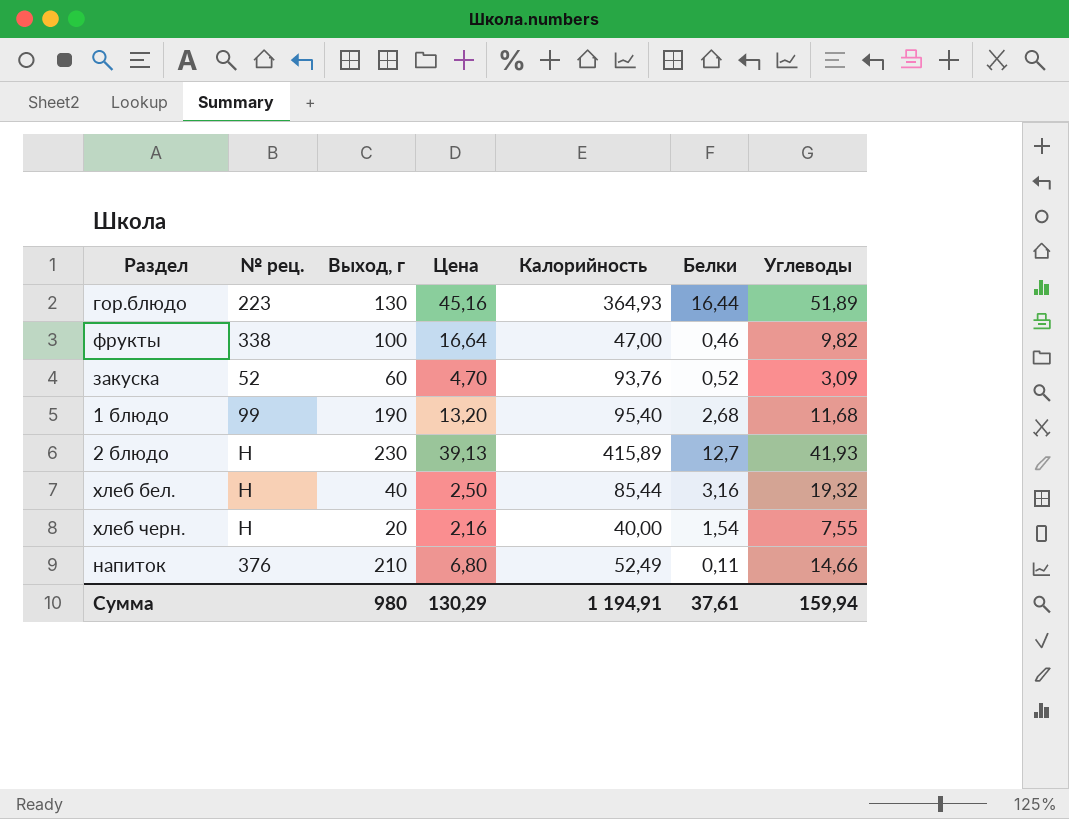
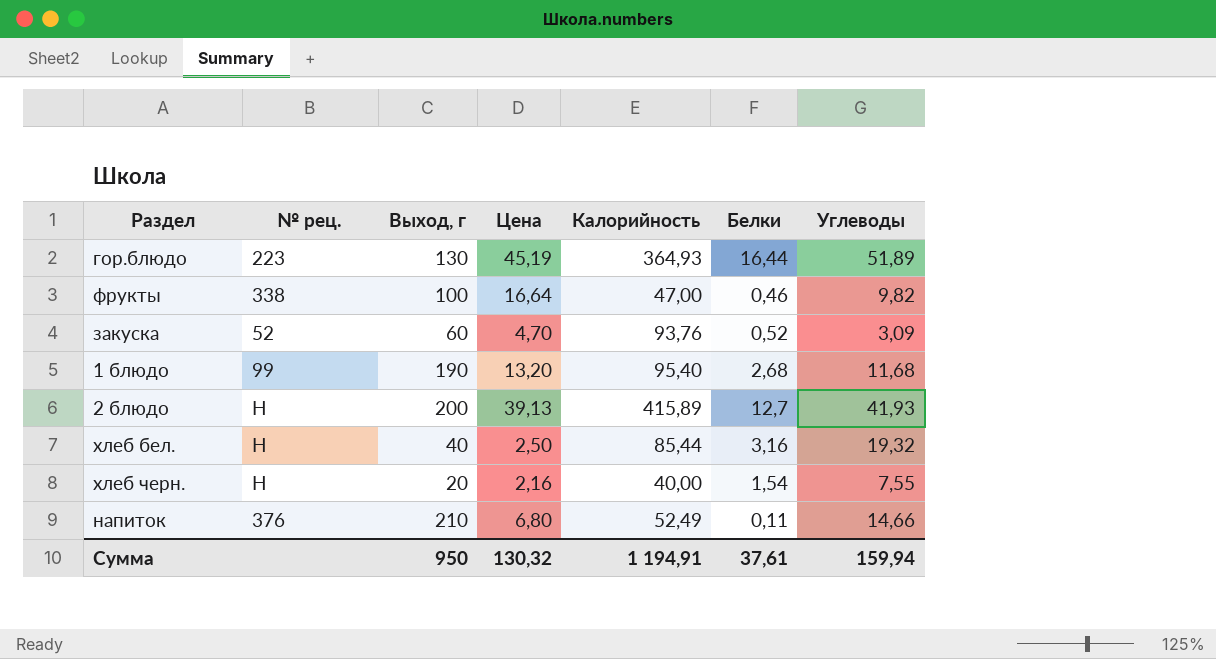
гор.блюдо | Цена: 45,16 -> 45,19
2 блюдо | Выход, г: 230 -> 200
Сумма | Выход, г: 980 -> 950
Сумма | Цена: 130,29 -> 130,32

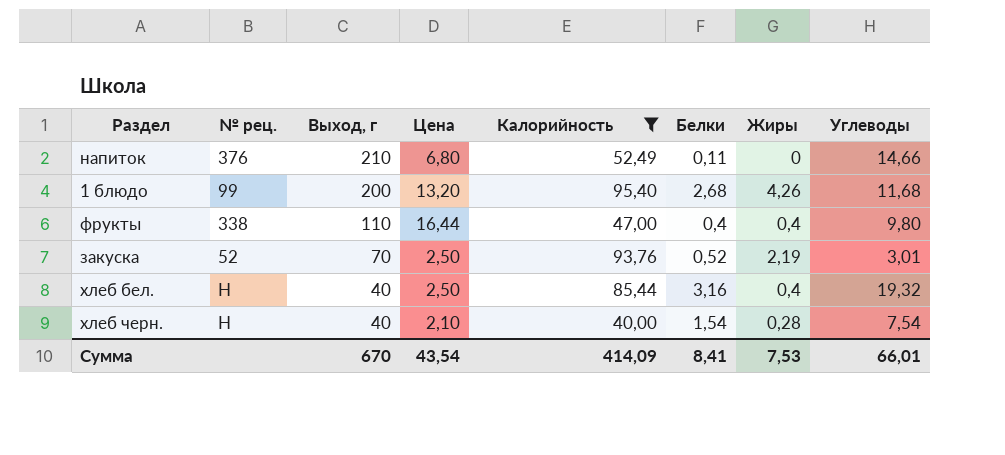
filter: none -> Калорийность <= 95,40
row order: none -> Выход, г descending
column Жиры | position: none -> 7
1 блюдо | Выход, г: 190 -> 200
фрукты | Выход, г: 100 -> 110
фрукты | Цена: 16,64 -> 16,44
фрукты | Белки: 0,46 -> 0,4
фрукты | Углеводы: 9,82 -> 9,80
закуска | Выход, г: 60 -> 70
закуска | Цена: 4,70 -> 2,50
закуска | Углеводы: 3,09 -> 3,01
хлеб черн. | Выход, г: 20 -> 40
хлеб черн. | Цена: 2,16 -> 2,10
хлеб черн. | Углеводы: 7,55 -> 7,54
Сумма | Выход, г: 950 -> 670
Сумма | Цена: 130,32 -> 43,54
Сумма | Калорийность: 1 194,91 -> 414,09
Сумма | Белки: 37,61 -> 8,41
Сумма | Углеводы: 159,94 -> 66,01

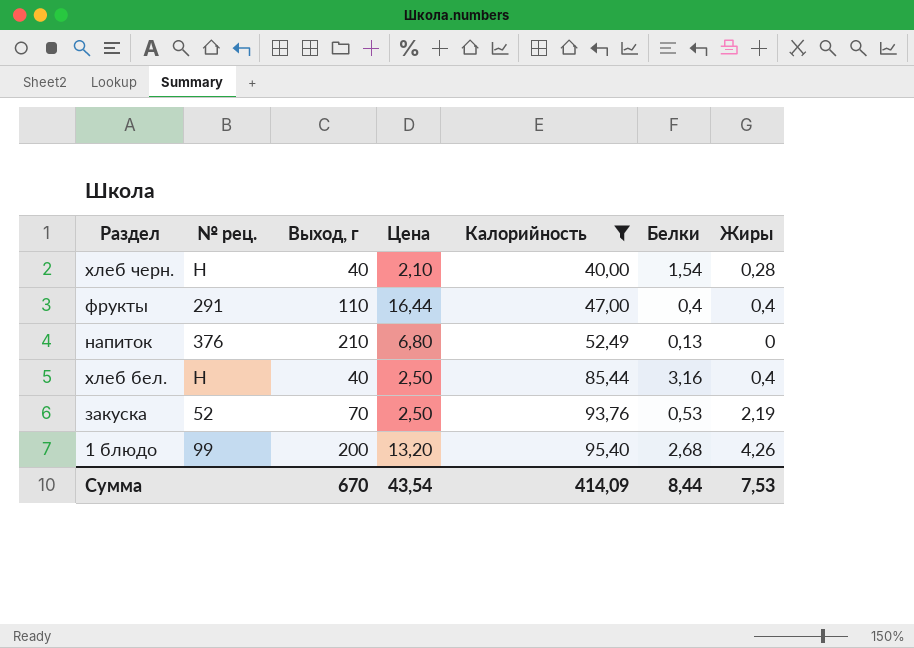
row order: Выход, г descending -> Калорийность ascending
column Углеводы | position: 8 -> none
фрукты | № рец.: 338 -> 291
напиток | Белки: 0,11 -> 0,13
закуска | Белки: 0,52 -> 0,53
Сумма | Белки: 8,41 -> 8,44

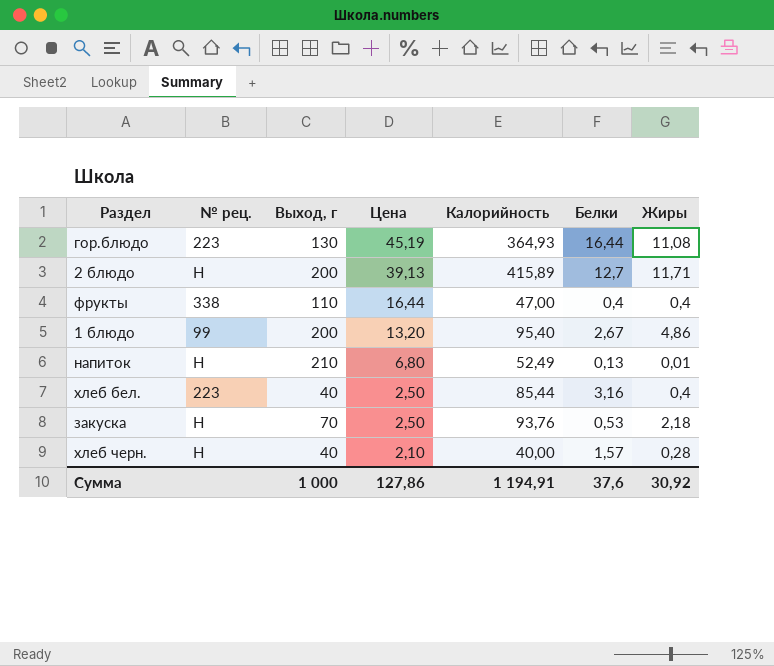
filter: Калорийность <= 95,40 -> none
row order: Калорийность ascending -> Цена descending
фрукты | № рец.: 291 -> 338
1 блюдо | Белки: 2,68 -> 2,67
1 блюдо | Жиры: 4,26 -> 4,86
напиток | № рец.: 376 -> Н
напиток | Жиры: 0 -> 0,01
хлеб бел. | № рец.: Н -> 223
закуска | № рец.: 52 -> Н
закуска | Жиры: 2,19 -> 2,18
хлеб черн. | Белки: 1,54 -> 1,57
Сумма | Выход, г: 670 -> 1 000
Сумма | Цена: 43,54 -> 127,86
Сумма | Калорийность: 414,09 -> 1 194,91
Сумма | Белки: 8,44 -> 37,6
Сумма | Жиры: 7,53 -> 30,92

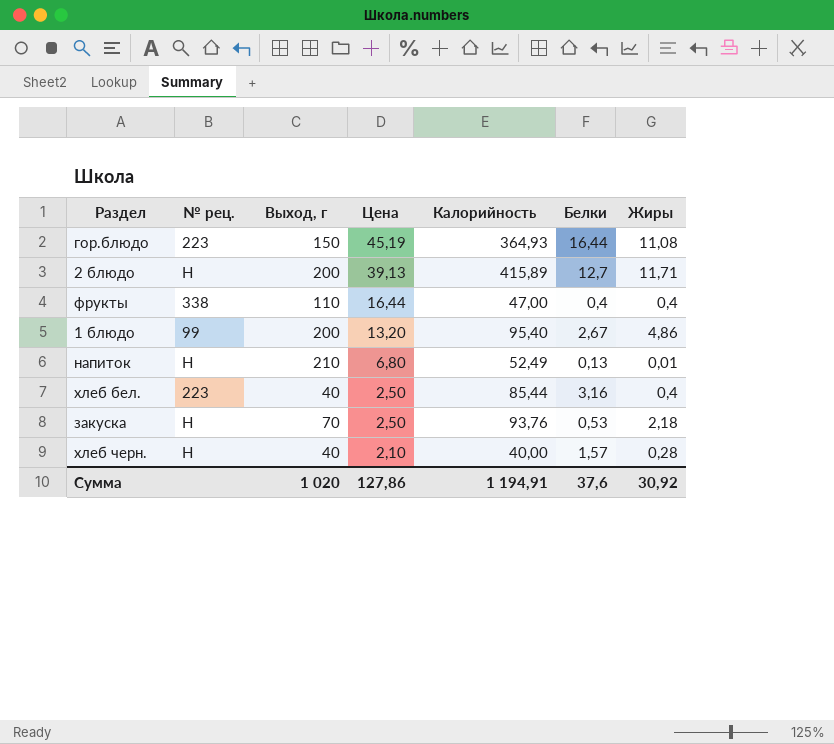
гор.блюдо | Выход, г: 130 -> 150
Сумма | Выход, г: 1 000 -> 1 020

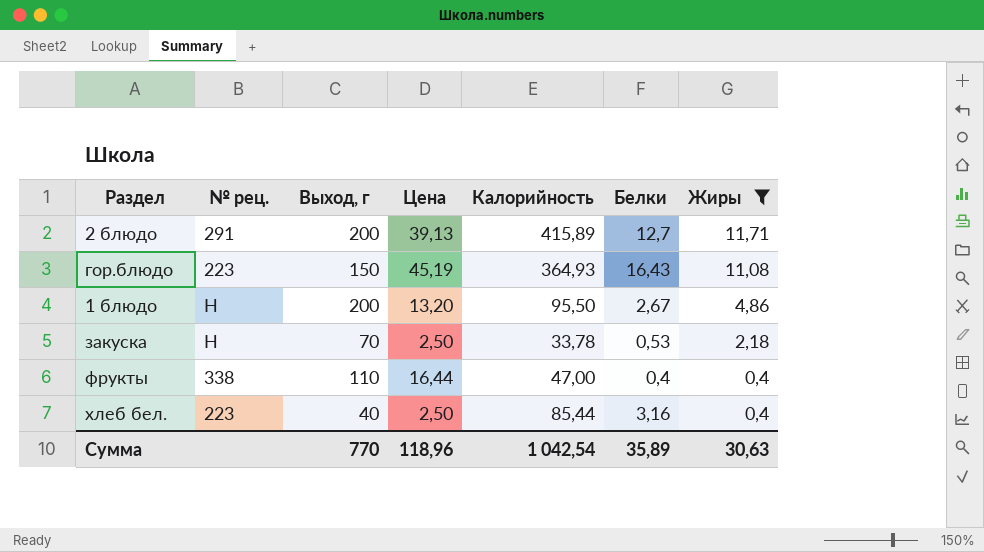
filter: none -> Жиры >= 0,4
row order: Цена descending -> Жиры descending
2 блюдо | № рец.: Н -> 291
гор.блюдо | Белки: 16,44 -> 16,43
1 блюдо | № рец.: 99 -> Н
1 блюдо | Калорийность: 95,40 -> 95,50
закуска | Калорийность: 93,76 -> 33,78
Сумма | Выход, г: 1 020 -> 770
Сумма | Цена: 127,86 -> 118,96
Сумма | Калорийность: 1 194,91 -> 1 042,54
Сумма | Белки: 37,6 -> 35,89
Сумма | Жиры: 30,92 -> 30,63

